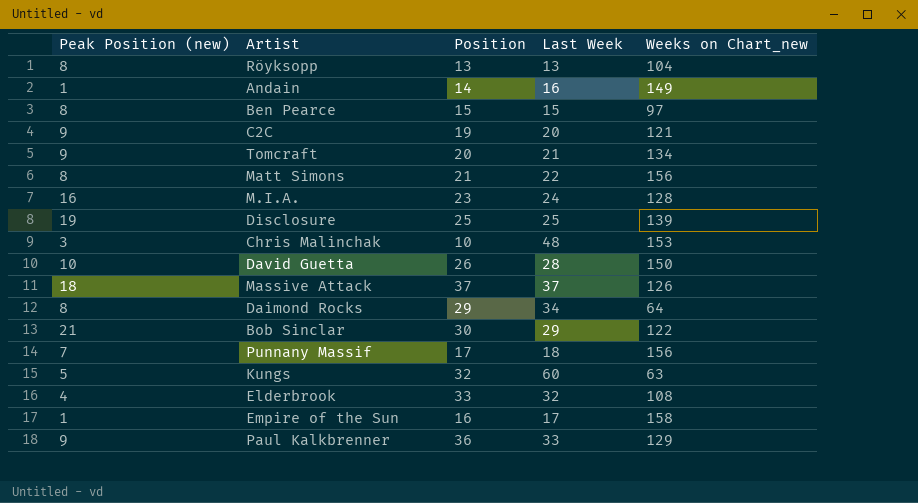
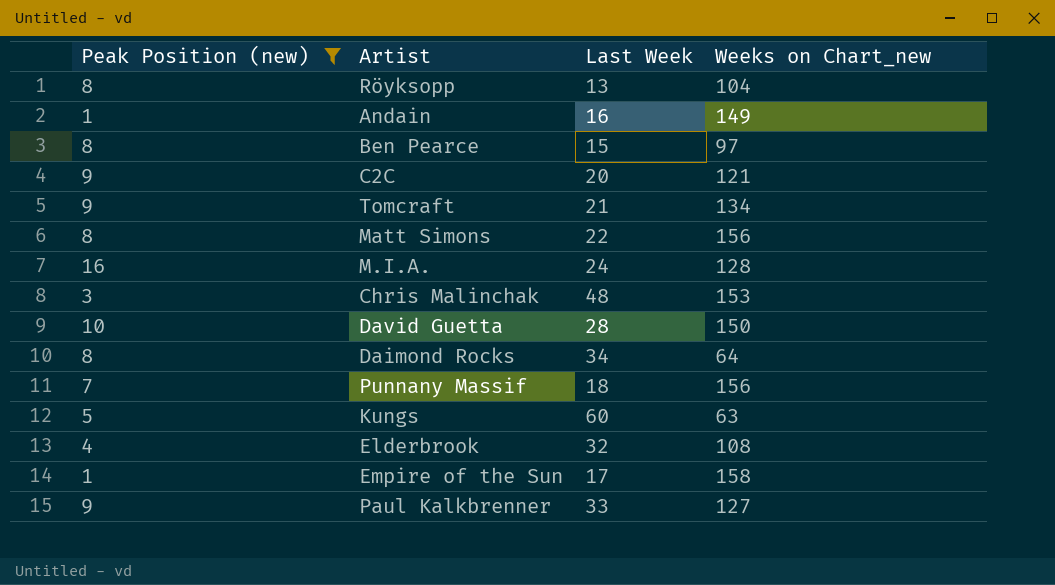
filter: none -> Peak Position (new) <= 16
column Position | position: 3 -> none
Paul Kalkbrenner | Weeks on Chart_new: 129 -> 127

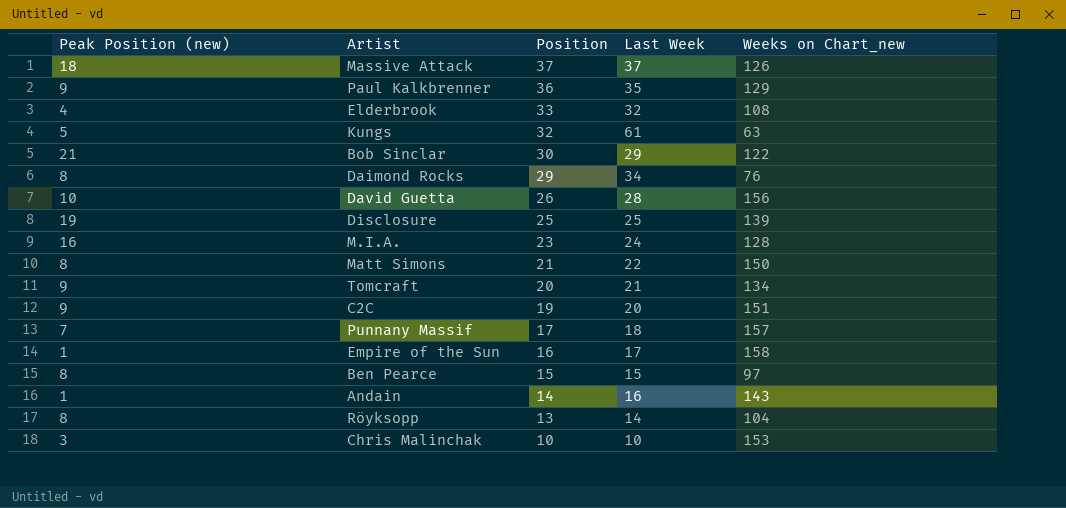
filter: Peak Position (new) <= 16 -> none
row order: none -> Position descending
column Position | position: none -> 3
Paul Kalkbrenner | Last Week: 33 -> 35
Paul Kalkbrenner | Weeks on Chart_new: 127 -> 129
Kungs | Last Week: 60 -> 61
Daimond Rocks | Weeks on Chart_new: 64 -> 76
David Guetta | Weeks on Chart_new: 150 -> 156
Matt Simons | Weeks on Chart_new: 156 -> 150
C2C | Weeks on Chart_new: 121 -> 151
Punnany Massif | Weeks on Chart_new: 156 -> 157
Andain | Weeks on Chart_new: 149 -> 143
Röyksopp | Last Week: 13 -> 14
Chris Malinchak | Last Week: 48 -> 10

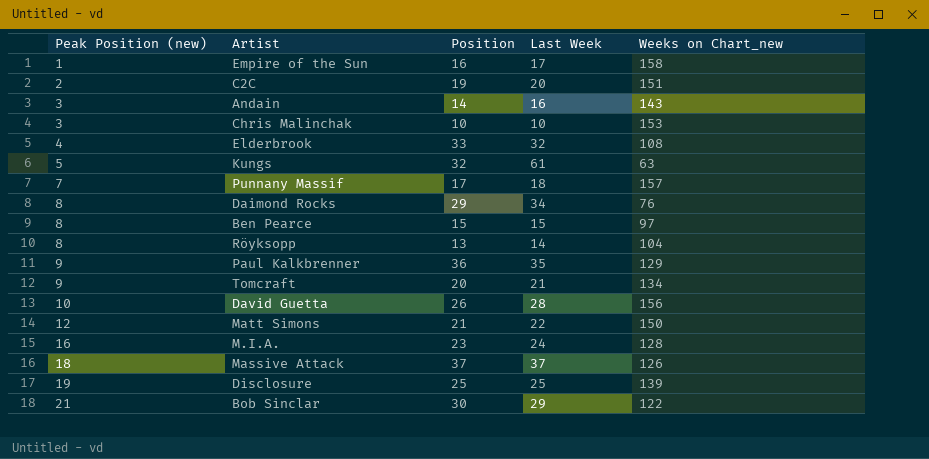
row order: Position descending -> Peak Position (new) ascending
C2C | Peak Position (new): 9 -> 2
Andain | Peak Position (new): 1 -> 3
Matt Simons | Peak Position (new): 8 -> 12

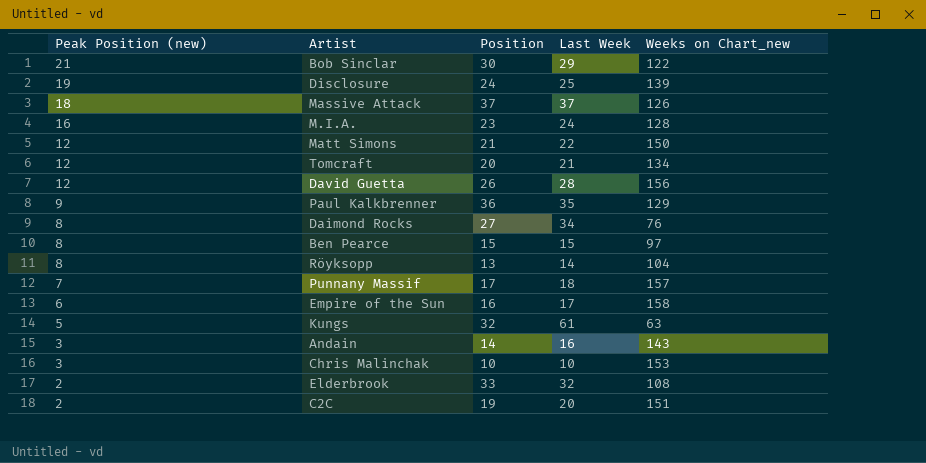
row order: Peak Position (new) ascending -> Peak Position (new) descending
Disclosure | Position: 25 -> 24
Tomcraft | Peak Position (new): 9 -> 12
David Guetta | Peak Position (new): 10 -> 12
Daimond Rocks | Position: 29 -> 27
Empire of the Sun | Peak Position (new): 1 -> 6
Elderbrook | Peak Position (new): 4 -> 2

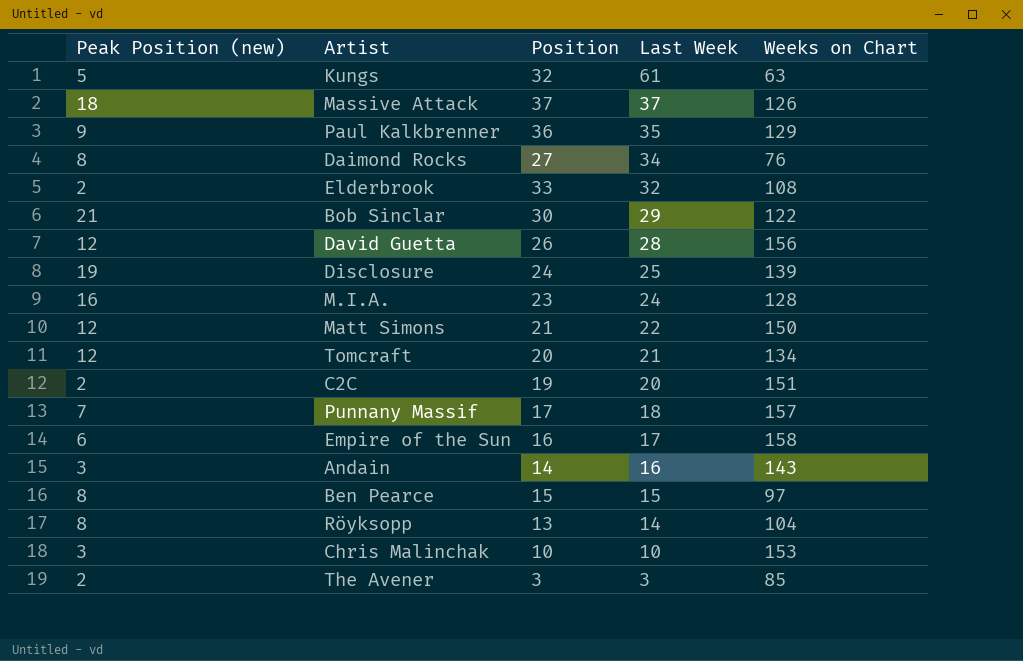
row order: Peak Position (new) descending -> Last Week descending
column name: Weeks on Chart_new -> Weeks on Chart
row The Avener: none -> 2 | 3 | 3 | 85

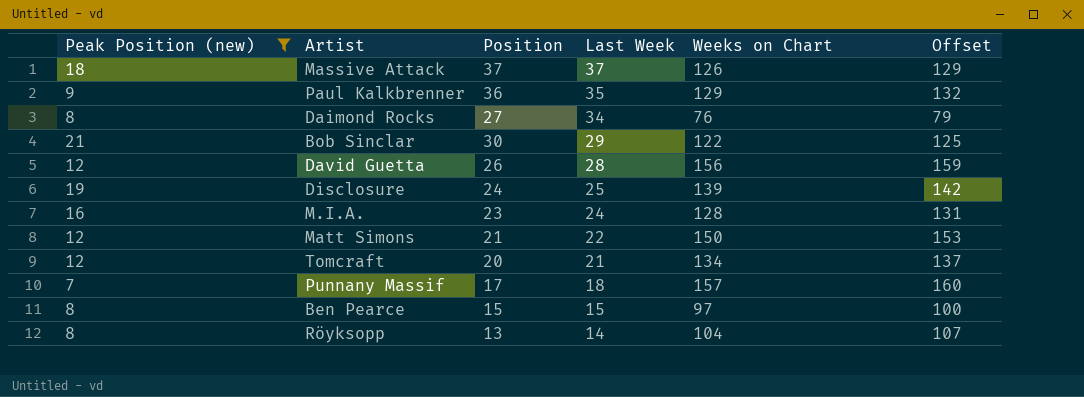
filter: none -> Peak Position (new) >= 7
column Offset | formula: none -> [Weeks on Chart] + 3

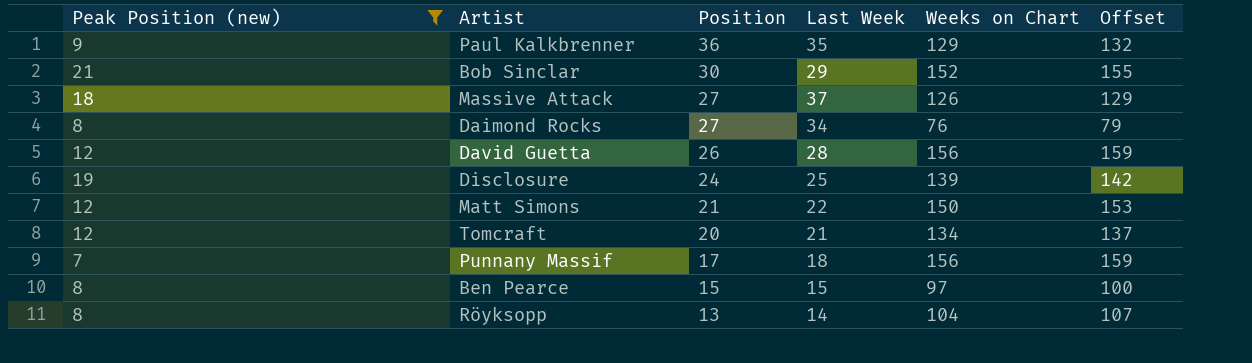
row order: Last Week descending -> Position descending
row M.I.A.: 16 | 23 | 24 | 128 | 131 -> none
Bob Sinclar | Weeks on Chart: 122 -> 152
Bob Sinclar | Offset: 125 -> 155
Massive Attack | Position: 37 -> 27
Punnany Massif | Weeks on Chart: 157 -> 156
Punnany Massif | Offset: 160 -> 159

